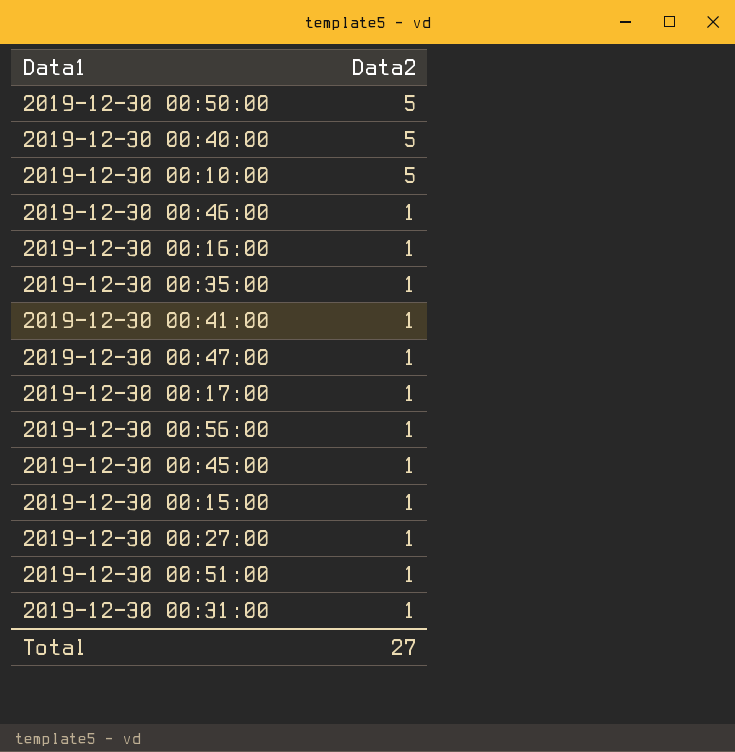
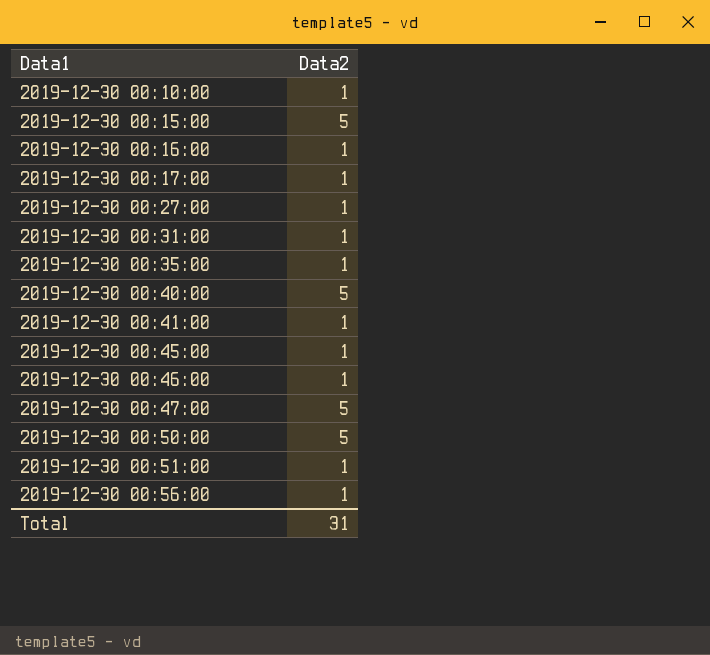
row order: Data2 descending -> Data1 ascending
2019-12-30 00:10:00 | Data2: 5 -> 1
2019-12-30 00:15:00 | Data2: 1 -> 5
2019-12-30 00:47:00 | Data2: 1 -> 5
Total | Data2: 27 -> 31

